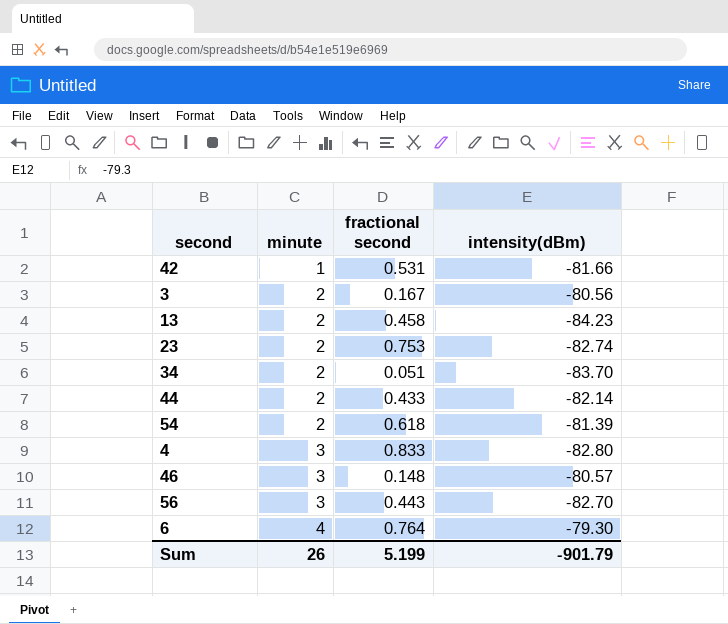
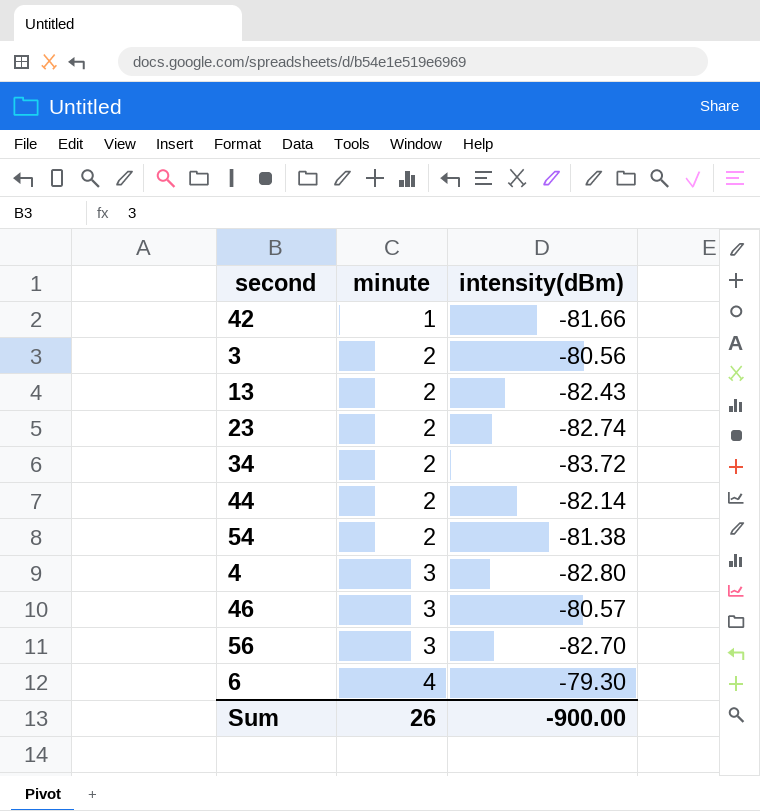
column fractional second | position: 3 -> none
13 | intensity(dBm): -84.23 -> -82.43
34 | intensity(dBm): -83.70 -> -83.72
54 | intensity(dBm): -81.39 -> -81.38
Sum | intensity(dBm): -901.79 -> -900.00

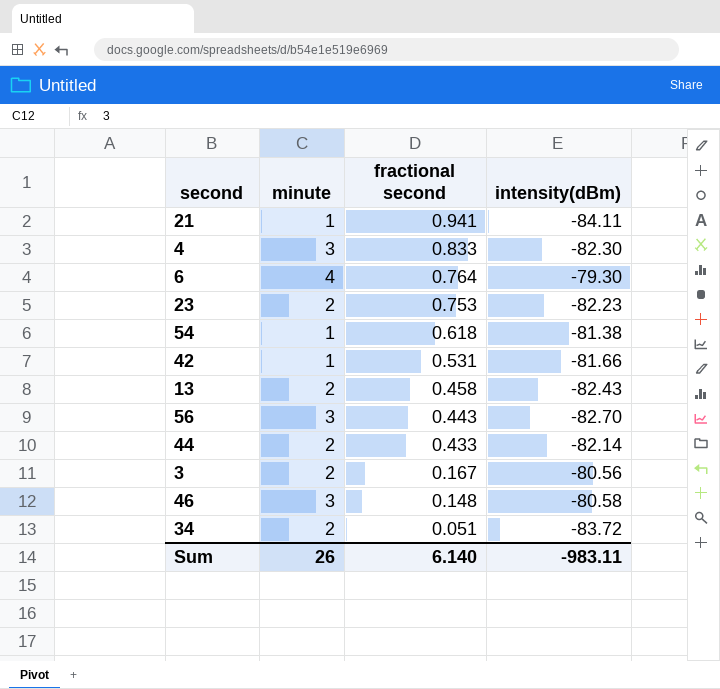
row order: minute ascending -> fractional second descending
column fractional second | position: none -> 3
row 21: none -> 1 | 0.941 | -84.11
4 | intensity(dBm): -82.80 -> -82.30
23 | intensity(dBm): -82.74 -> -82.23
54 | minute: 2 -> 1
46 | intensity(dBm): -80.57 -> -80.58
Sum | intensity(dBm): -900.00 -> -983.11

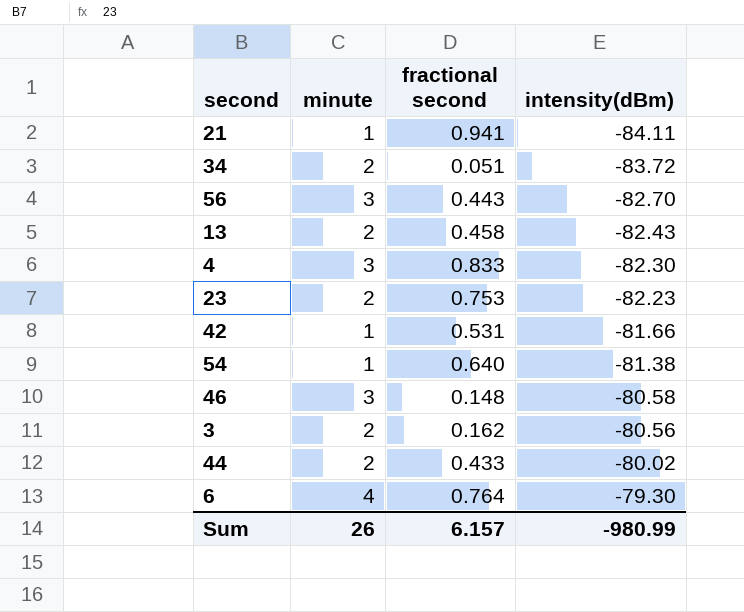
row order: fractional second descending -> intensity(dBm) ascending
54 | fractional second: 0.618 -> 0.640
3 | fractional second: 0.167 -> 0.162
44 | intensity(dBm): -82.14 -> -80.02
Sum | fractional second: 6.140 -> 6.157
Sum | intensity(dBm): -983.11 -> -980.99

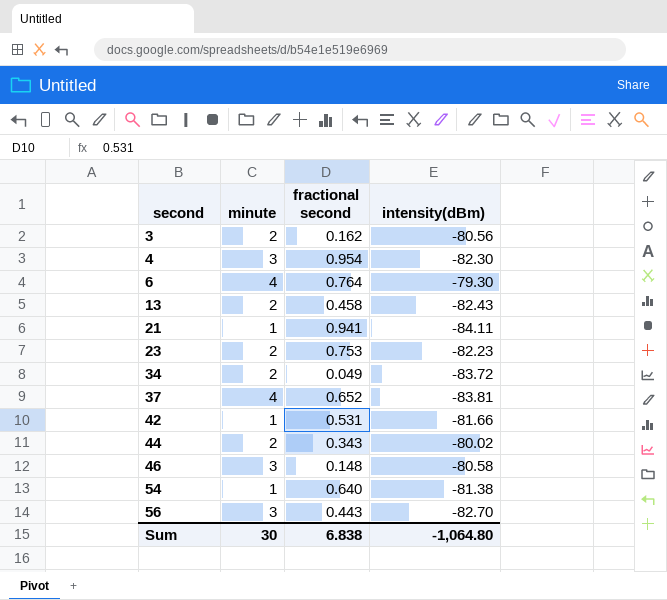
row order: intensity(dBm) ascending -> second ascending
4 | fractional second: 0.833 -> 0.954
34 | fractional second: 0.051 -> 0.049
row 37: none -> 4 | 0.652 | -83.81
44 | fractional second: 0.433 -> 0.343
Sum | minute: 26 -> 30
Sum | fractional second: 6.157 -> 6.838
Sum | intensity(dBm): -980.99 -> -1,064.80

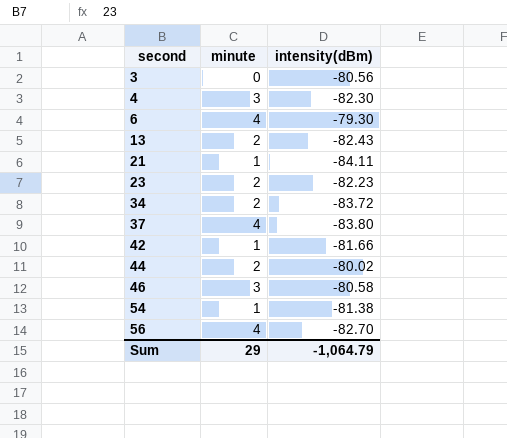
column fractional second | position: 3 -> none
3 | minute: 2 -> 0
37 | intensity(dBm): -83.81 -> -83.80
56 | minute: 3 -> 4
Sum | minute: 30 -> 29
Sum | intensity(dBm): -1,064.80 -> -1,064.79

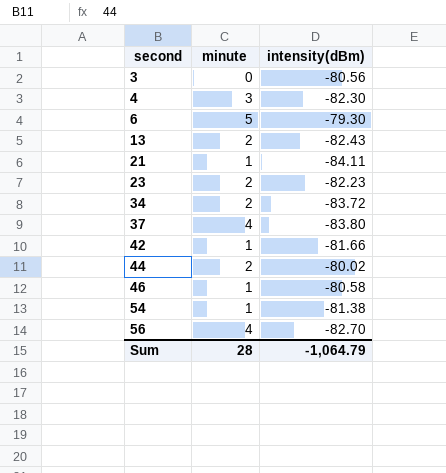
6 | minute: 4 -> 5
46 | minute: 3 -> 1
Sum | minute: 29 -> 28

